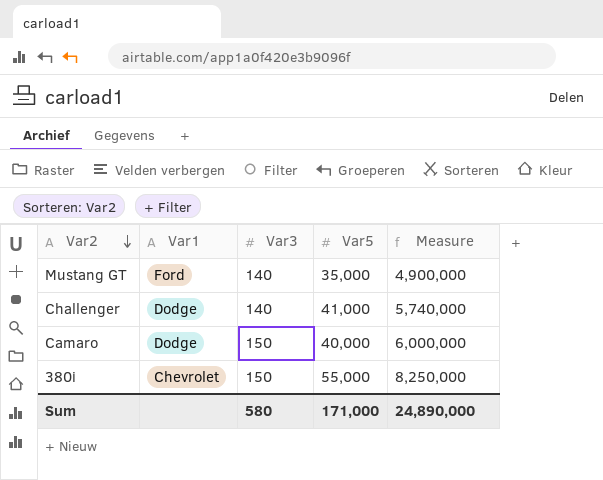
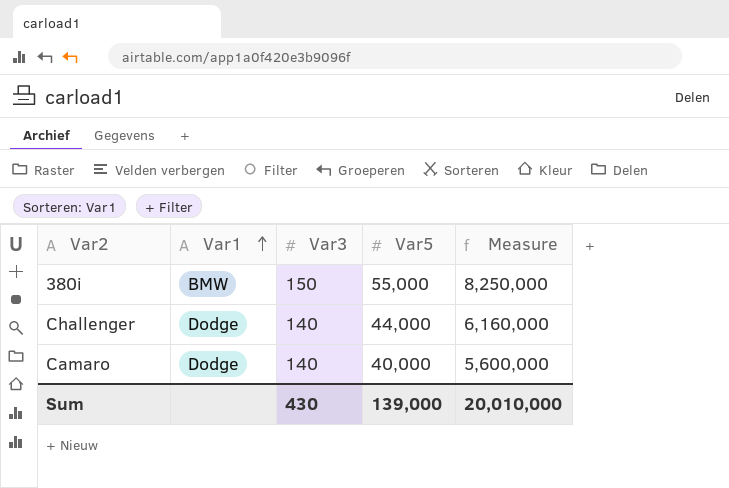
row order: Var2 descending -> Var1 ascending
row Mustang GT: Ford | 140 | 35,000 | 4,900,000 -> none
380i | Var1: Chevrolet -> BMW
Challenger | Var5: 41,000 -> 44,000
Challenger | Measure: 5,740,000 -> 6,160,000
Camaro | Var3: 150 -> 140
Camaro | Measure: 6,000,000 -> 5,600,000
Sum | Var3: 580 -> 430
Sum | Var5: 171,000 -> 139,000
Sum | Measure: 24,890,000 -> 20,010,000

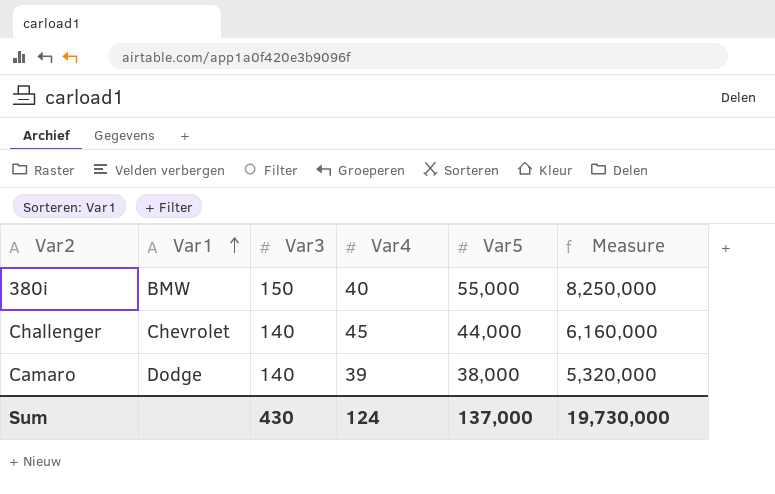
column Var4 | position: none -> 4
Challenger | Var1: Dodge -> Chevrolet
Camaro | Var5: 40,000 -> 38,000
Camaro | Measure: 5,600,000 -> 5,320,000
Sum | Var5: 139,000 -> 137,000
Sum | Measure: 20,010,000 -> 19,730,000

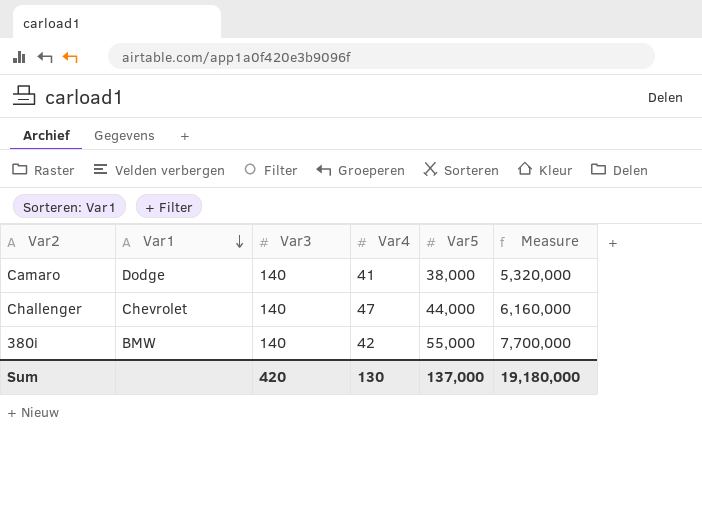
row order: Var1 ascending -> Var1 descending
Camaro | Var4: 39 -> 41
Challenger | Var4: 45 -> 47
380i | Var3: 150 -> 140
380i | Var4: 40 -> 42
380i | Measure: 8,250,000 -> 7,700,000
Sum | Var3: 430 -> 420
Sum | Var4: 124 -> 130
Sum | Measure: 19,730,000 -> 19,180,000

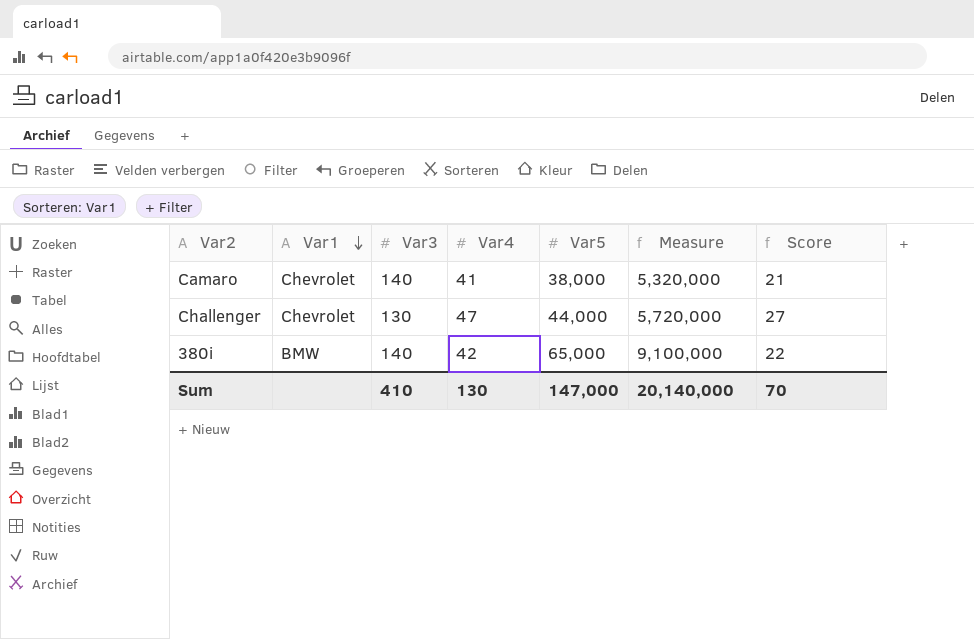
column Score | formula: none -> [Var4] - 20
Camaro | Var1: Dodge -> Chevrolet
Challenger | Var3: 140 -> 130
Challenger | Measure: 6,160,000 -> 5,720,000
380i | Var5: 55,000 -> 65,000
380i | Measure: 7,700,000 -> 9,100,000
Sum | Var3: 420 -> 410
Sum | Var5: 137,000 -> 147,000
Sum | Measure: 19,180,000 -> 20,140,000

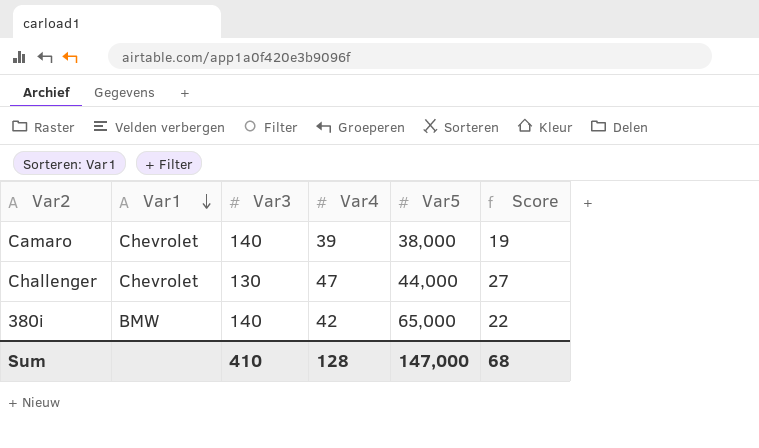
column Measure | formula: [Var3] * [Var5] -> none
Camaro | Var4: 41 -> 39
Camaro | Score: 21 -> 19
Sum | Var4: 130 -> 128
Sum | Score: 70 -> 68

